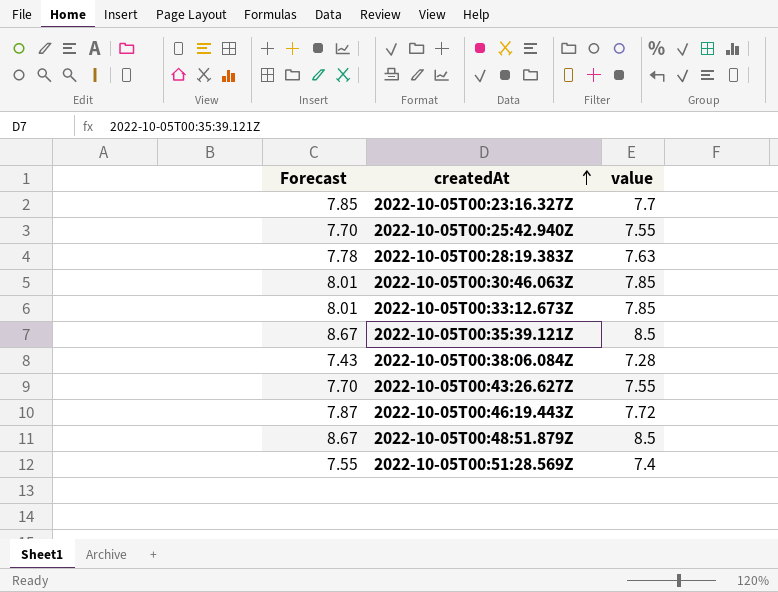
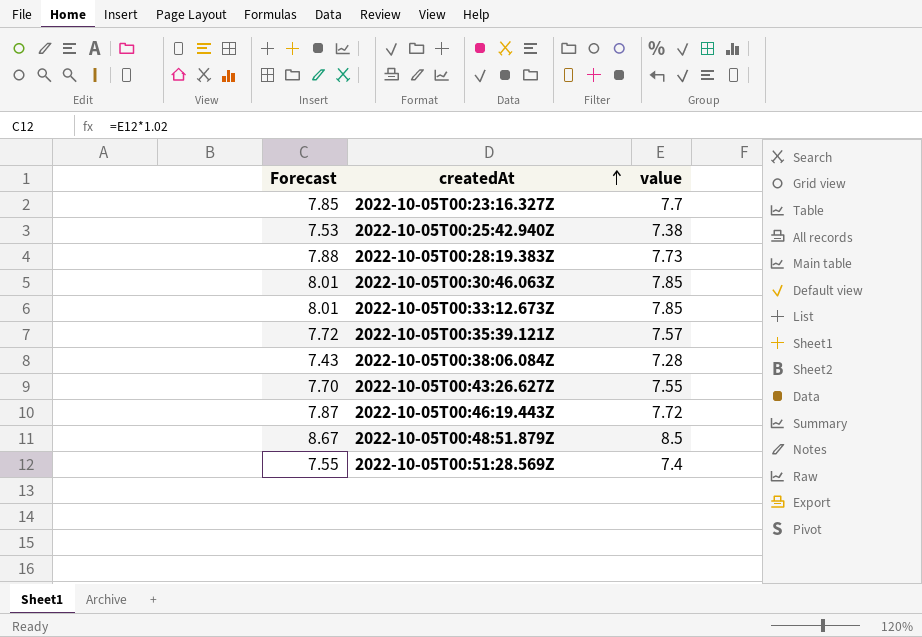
2022-10-05T00:25:42.940Z | Forecast: 7.70 -> 7.53
2022-10-05T00:25:42.940Z | value: 7.55 -> 7.38
2022-10-05T00:28:19.383Z | Forecast: 7.78 -> 7.88
2022-10-05T00:28:19.383Z | value: 7.63 -> 7.73
2022-10-05T00:35:39.121Z | Forecast: 8.67 -> 7.72
2022-10-05T00:35:39.121Z | value: 8.5 -> 7.57

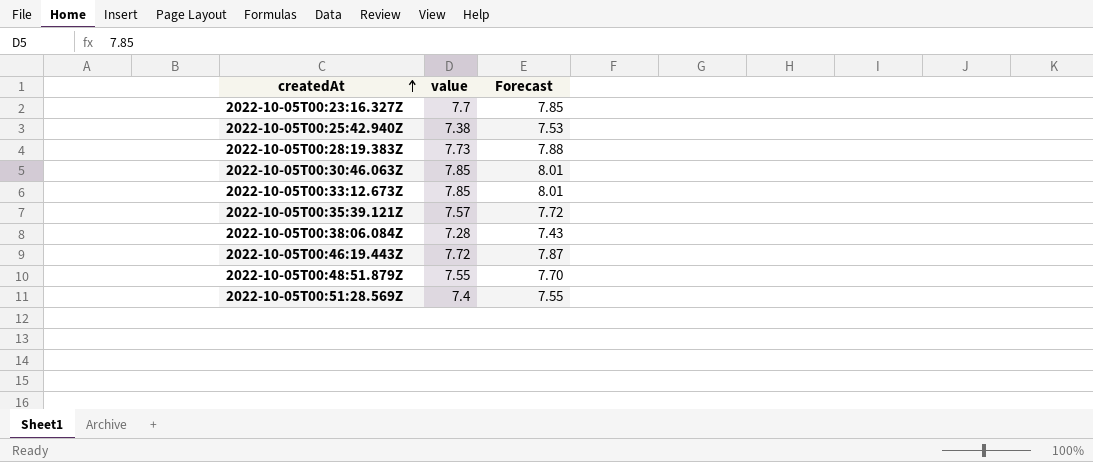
column Forecast | position: 1 -> 3
row 2022-10-05T00:43:26.627Z: 7.70 | 7.55 -> none
2022-10-05T00:48:51.879Z | value: 8.5 -> 7.55
2022-10-05T00:48:51.879Z | Forecast: 8.67 -> 7.70

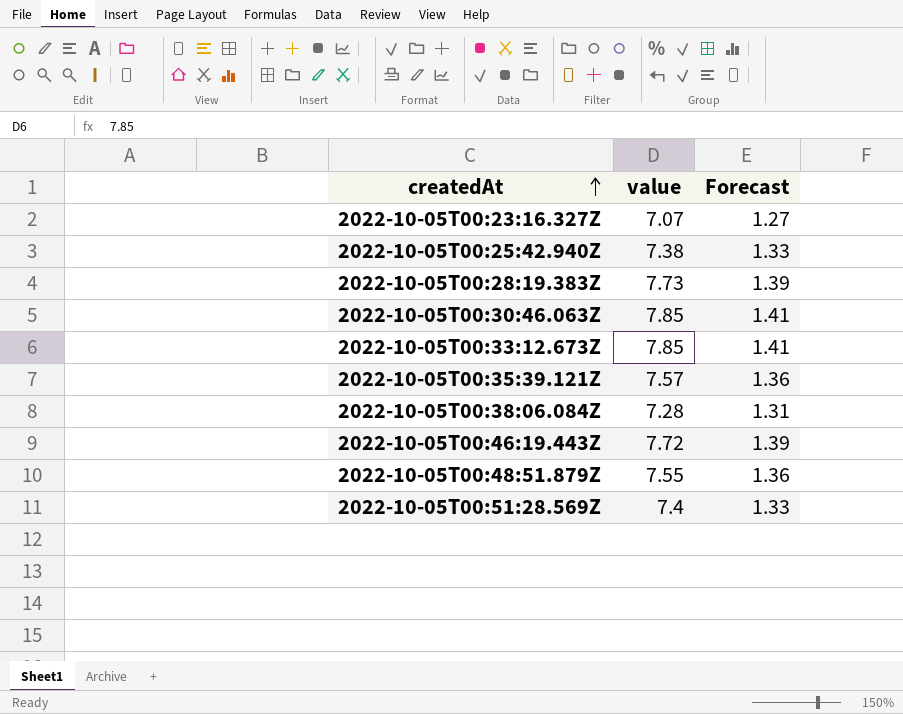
column Forecast | formula: [value] * 1.02 -> [value] * 0.18
2022-10-05T00:23:16.327Z | value: 7.7 -> 7.07

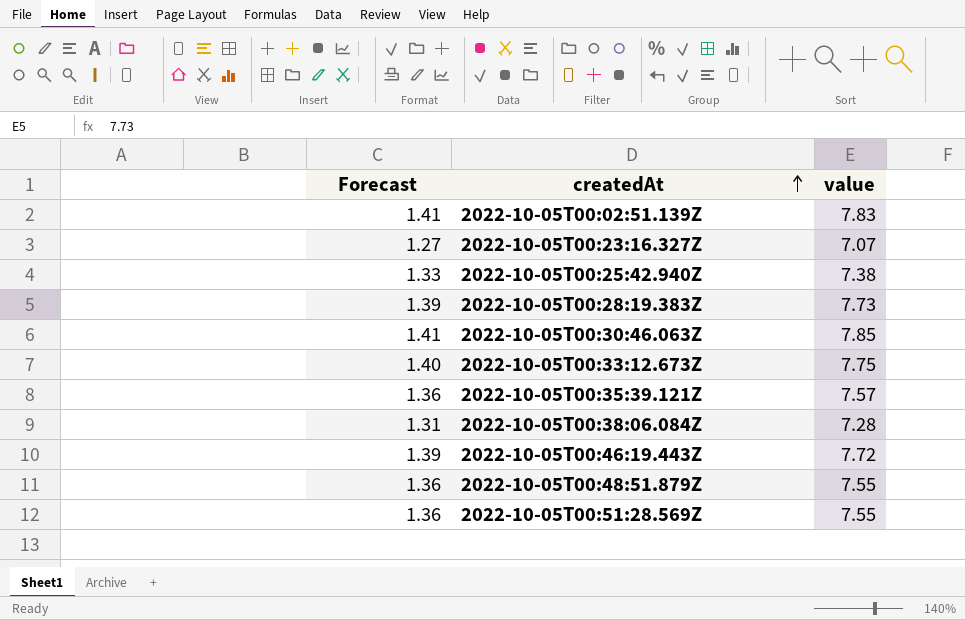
column Forecast | position: 3 -> 1
row 2022-10-05T00:02:51.139Z: none -> 1.41 | 7.83
2022-10-05T00:33:12.673Z | Forecast: 1.41 -> 1.40
2022-10-05T00:33:12.673Z | value: 7.85 -> 7.75
2022-10-05T00:51:28.569Z | Forecast: 1.33 -> 1.36
2022-10-05T00:51:28.569Z | value: 7.4 -> 7.55

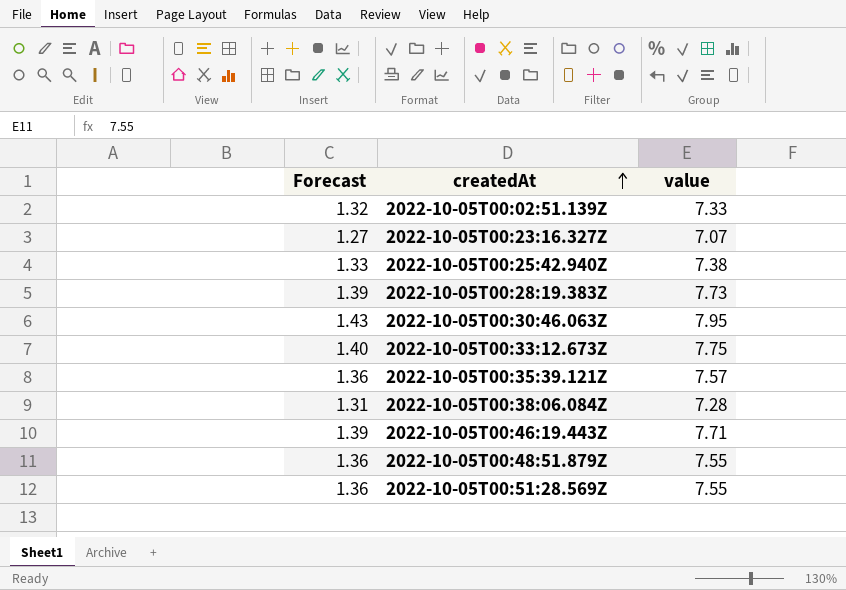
2022-10-05T00:02:51.139Z | Forecast: 1.41 -> 1.32
2022-10-05T00:02:51.139Z | value: 7.83 -> 7.33
2022-10-05T00:30:46.063Z | Forecast: 1.41 -> 1.43
2022-10-05T00:30:46.063Z | value: 7.85 -> 7.95
2022-10-05T00:46:19.443Z | value: 7.72 -> 7.71

